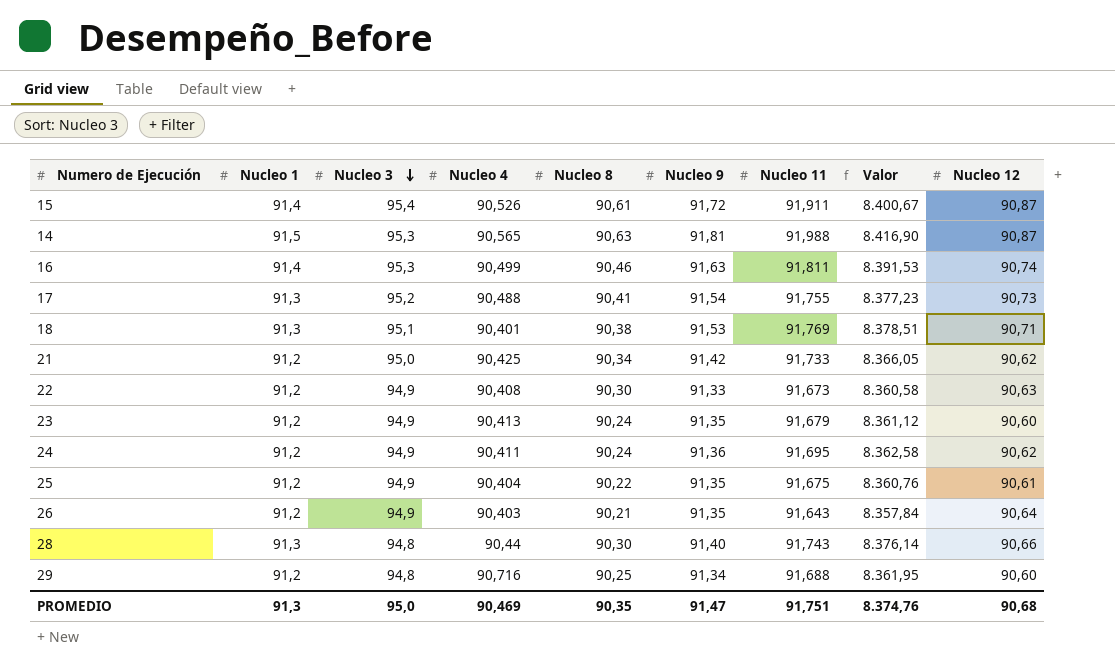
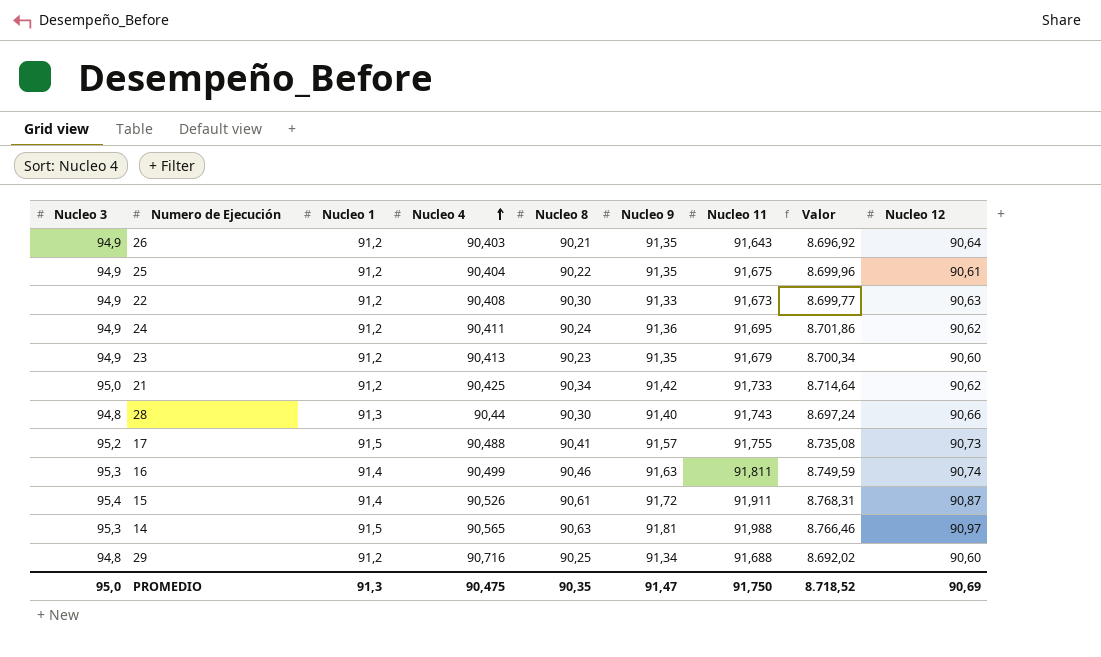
row order: Nucleo 3 descending -> Nucleo 4 ascending
column Nucleo 3 | position: 3 -> 1
column Valor | formula: [Nucleo 1] * [Nucleo 11] -> [Nucleo 3] * [Nucleo 11]
row 18: 91,3 | 95,1 | 90,401 | 90,38 | 91,53 | 91,769 | 8.378,51 | 90,71 -> none
23 | Nucleo 8: 90,24 -> 90,23
17 | Nucleo 1: 91,3 -> 91,5
17 | Nucleo 9: 91,54 -> 91,57
14 | Nucleo 12: 90,87 -> 90,97
PROMEDIO | Nucleo 4: 90,469 -> 90,475
PROMEDIO | Nucleo 11: 91,751 -> 91,750
PROMEDIO | Valor: 8.374,76 -> 8.718,52
PROMEDIO | Nucleo 12: 90,68 -> 90,69

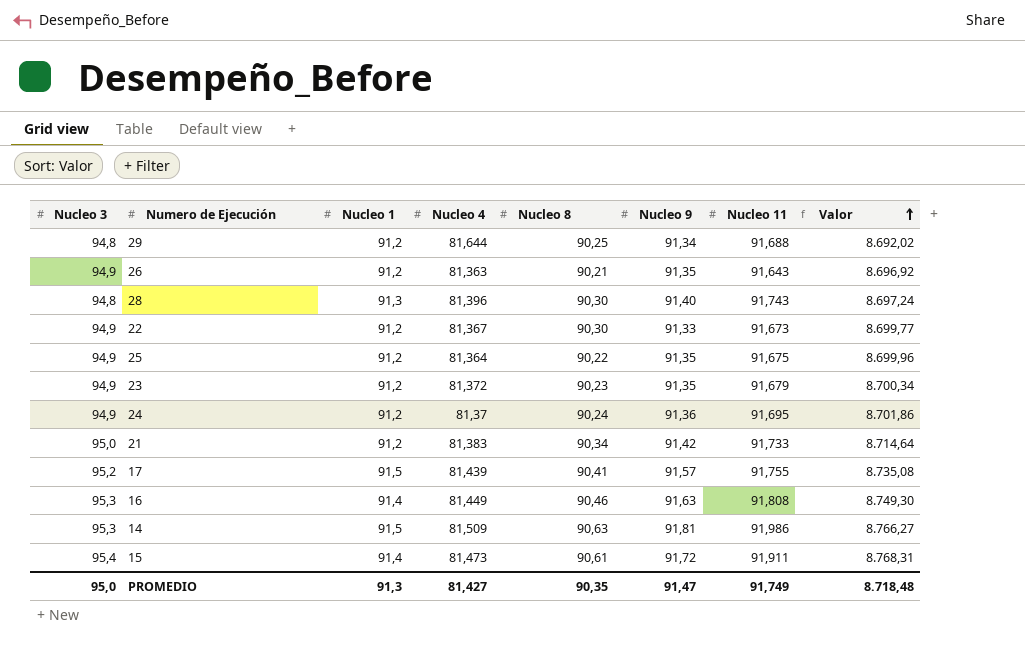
row order: Nucleo 4 ascending -> Valor ascending
column Nucleo 12 | position: 9 -> none
29 | Nucleo 4: 90,716 -> 81,644
26 | Nucleo 4: 90,403 -> 81,363
28 | Nucleo 4: 90,44 -> 81,396
22 | Nucleo 4: 90,408 -> 81,367
25 | Nucleo 4: 90,404 -> 81,364
23 | Nucleo 4: 90,413 -> 81,372
24 | Nucleo 4: 90,411 -> 81,37
21 | Nucleo 4: 90,425 -> 81,383
17 | Nucleo 4: 90,488 -> 81,439
16 | Nucleo 4: 90,499 -> 81,449
16 | Nucleo 11: 91,811 -> 91,808
16 | Valor: 8.749,59 -> 8.749,30
14 | Nucleo 4: 90,565 -> 81,509
14 | Nucleo 11: 91,988 -> 91,986
14 | Valor: 8.766,46 -> 8.766,27
15 | Nucleo 4: 90,526 -> 81,473
PROMEDIO | Nucleo 4: 90,475 -> 81,427
PROMEDIO | Nucleo 11: 91,750 -> 91,749
PROMEDIO | Valor: 8.718,52 -> 8.718,48

